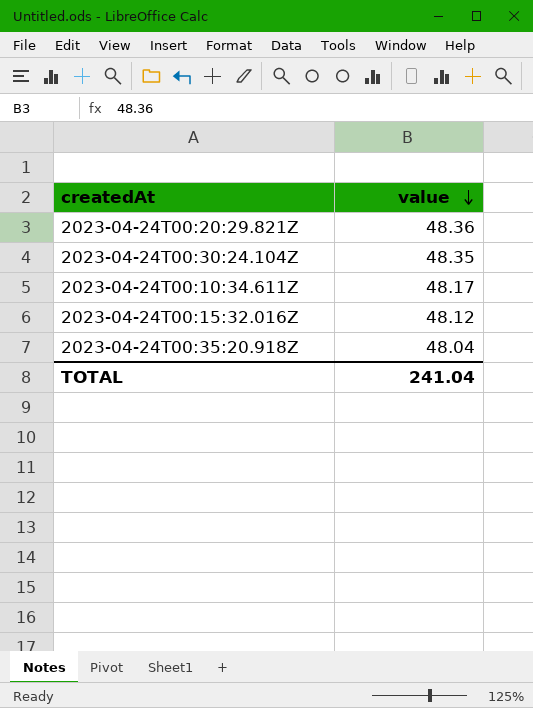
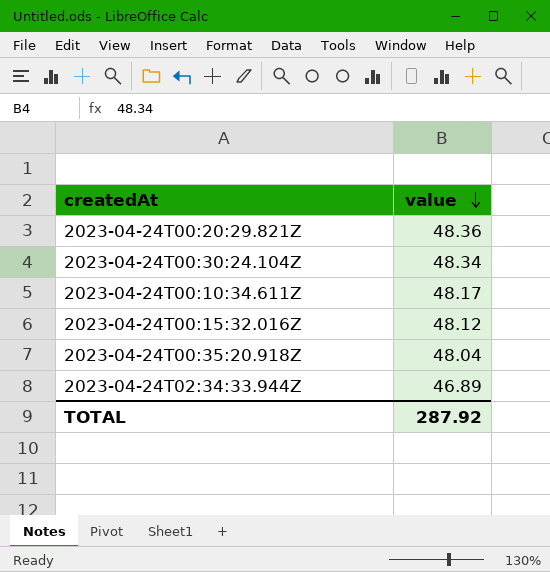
2023-04-24T00:30:24.104Z | value: 48.35 -> 48.34
row 2023-04-24T02:34:33.944Z: none -> 46.89
TOTAL | value: 241.04 -> 287.92

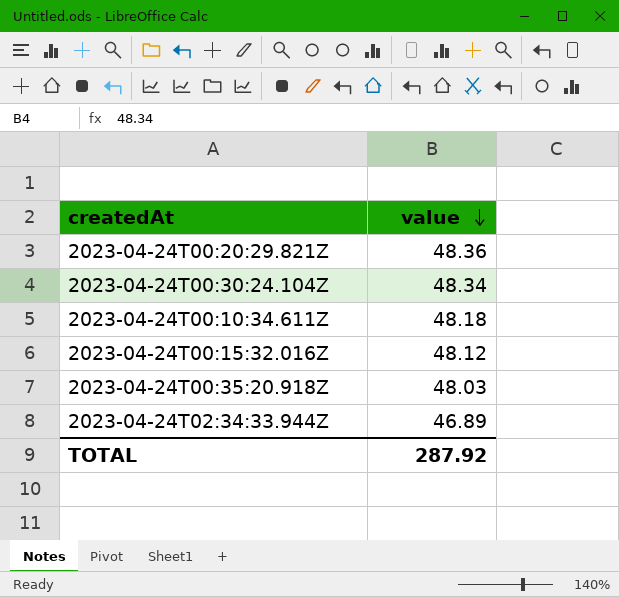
2023-04-24T00:10:34.611Z | value: 48.17 -> 48.18
2023-04-24T00:35:20.918Z | value: 48.04 -> 48.03

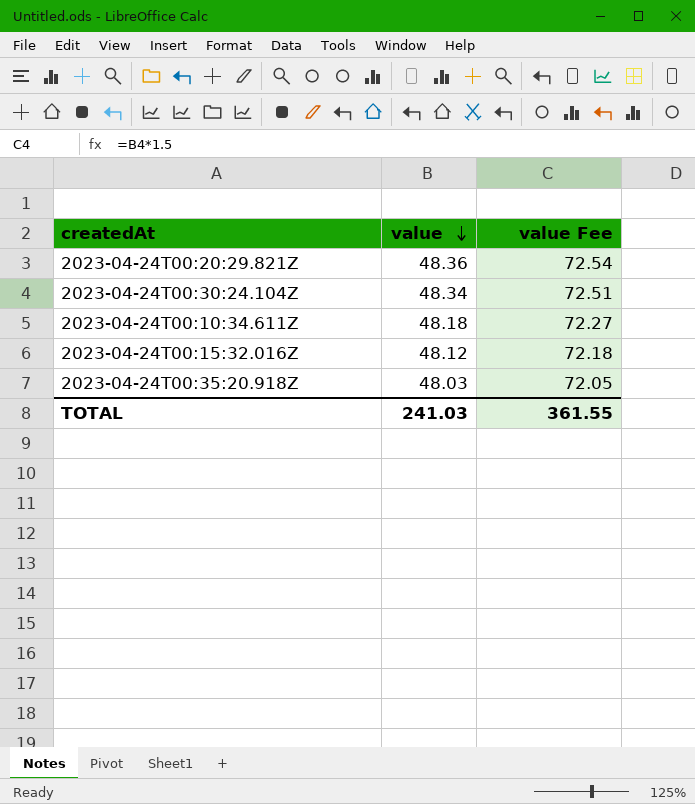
column value Fee | formula: none -> [value] * 1.5
row 2023-04-24T02:34:33.944Z: 46.89 -> none
TOTAL | value: 287.92 -> 241.03

